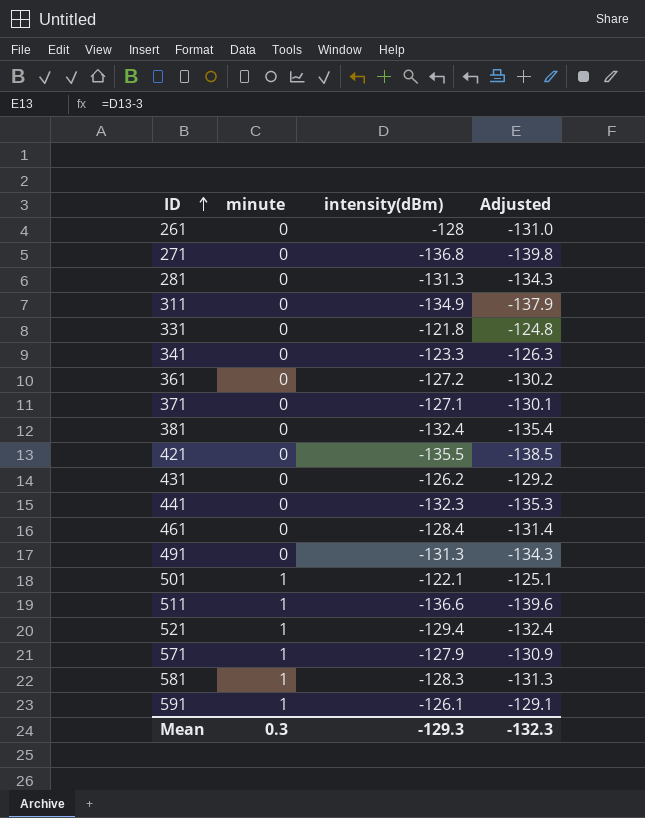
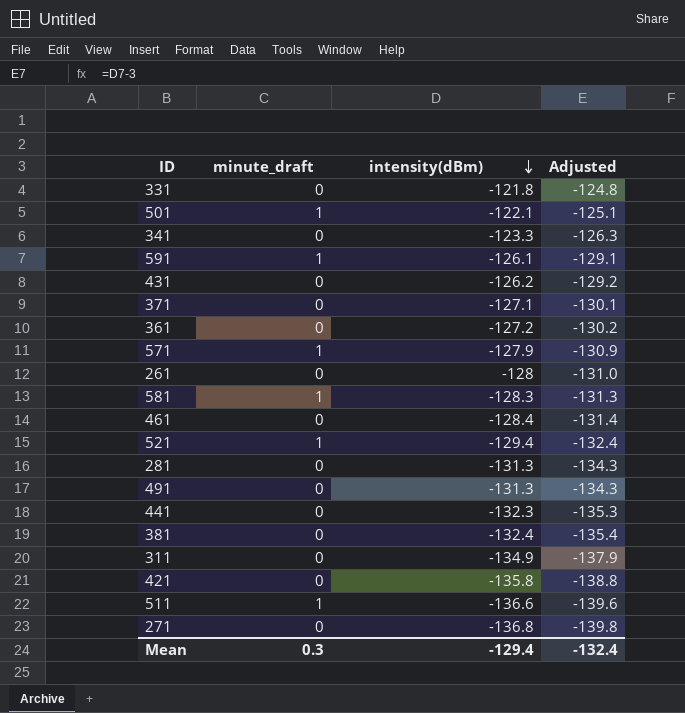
row order: ID ascending -> intensity(dBm) descending
column name: minute -> minute_draft
421 | intensity(dBm): -135.5 -> -135.8
421 | Adjusted: -138.5 -> -138.8
Mean | intensity(dBm): -129.3 -> -129.4
Mean | Adjusted: -132.3 -> -132.4

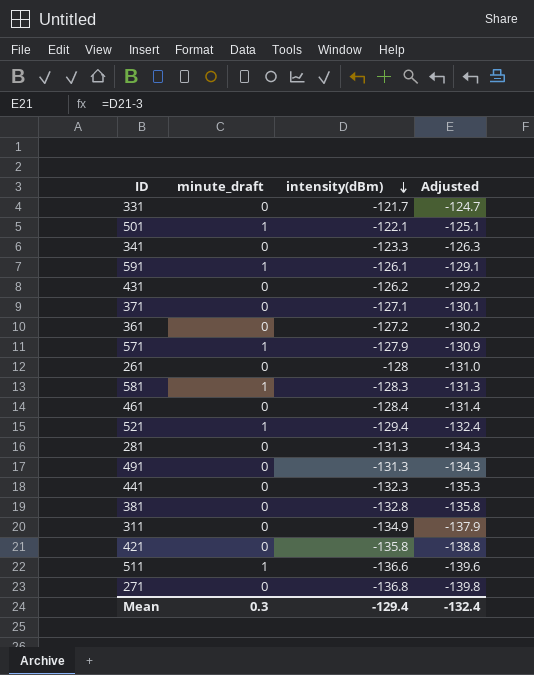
331 | intensity(dBm): -121.8 -> -121.7
331 | Adjusted: -124.8 -> -124.7
381 | intensity(dBm): -132.4 -> -132.8
381 | Adjusted: -135.4 -> -135.8

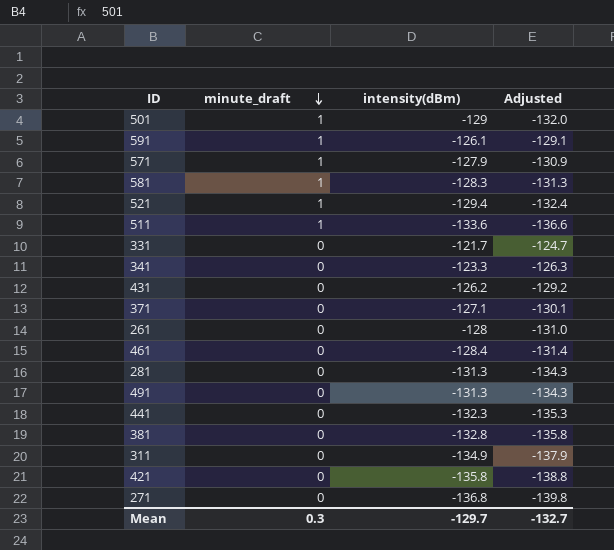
row order: intensity(dBm) descending -> minute_draft descending
row 361: 0 | -127.2 | -130.2 -> none
501 | intensity(dBm): -122.1 -> -129
501 | Adjusted: -125.1 -> -132.0
511 | intensity(dBm): -136.6 -> -133.6
511 | Adjusted: -139.6 -> -136.6
Mean | intensity(dBm): -129.4 -> -129.7
Mean | Adjusted: -132.4 -> -132.7

